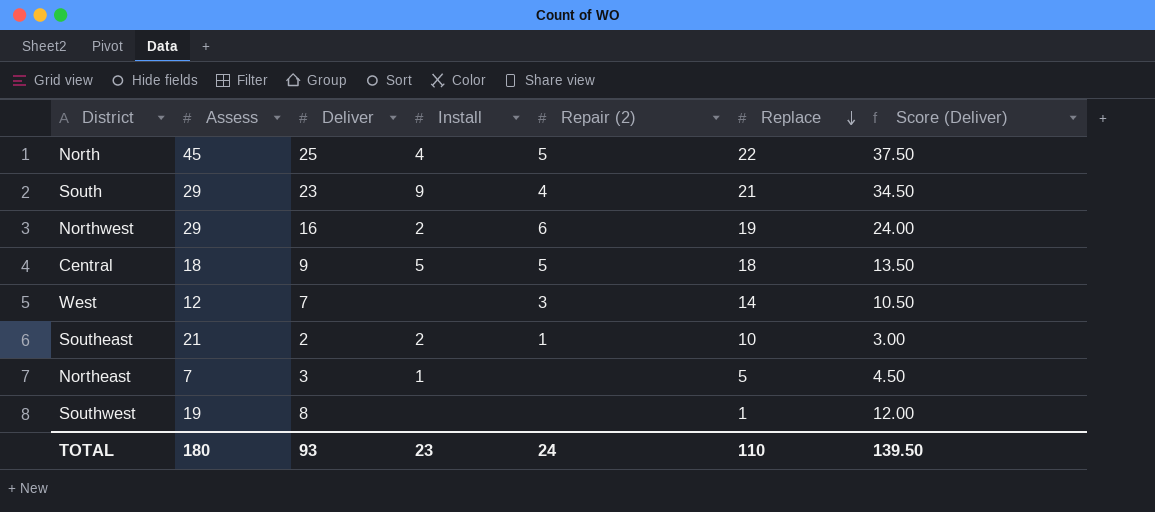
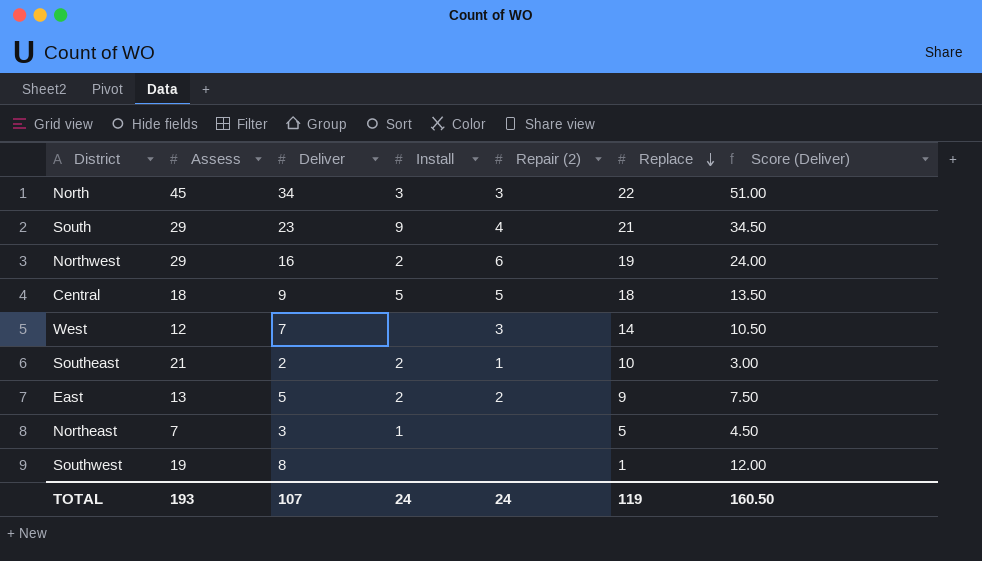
North | Deliver: 25 -> 34
North | Install: 4 -> 3
North | Repair (2): 5 -> 3
North | Score (Deliver): 37.50 -> 51.00
row East: none -> 13 | 5 | 2 | 2 | 9 | 7.50
TOTAL | Assess: 180 -> 193
TOTAL | Deliver: 93 -> 107
TOTAL | Install: 23 -> 24
TOTAL | Replace: 110 -> 119
TOTAL | Score (Deliver): 139.50 -> 160.50

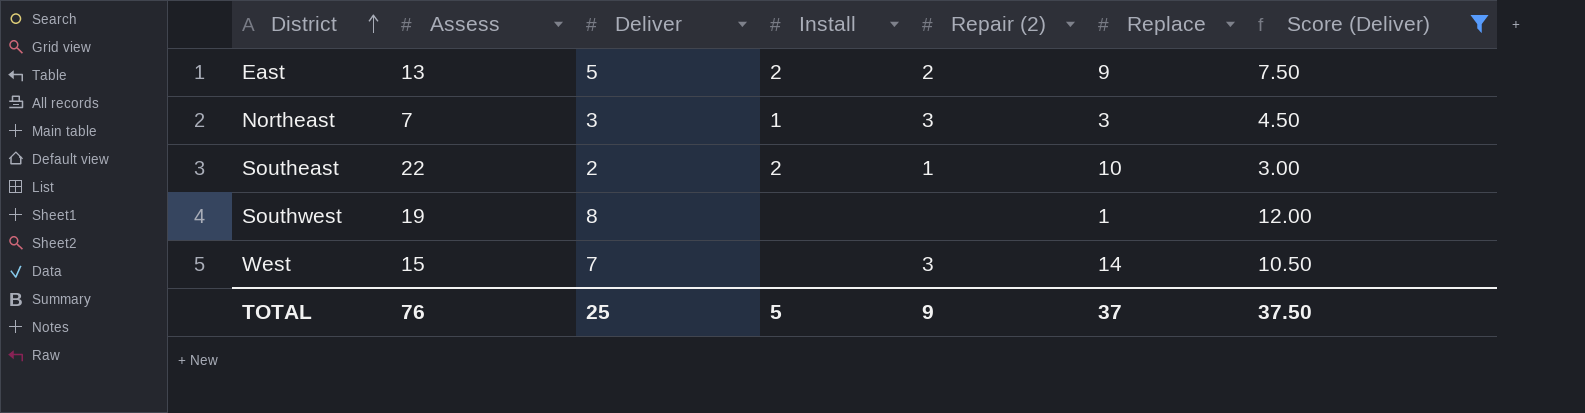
filter: none -> Score (Deliver) <= 12.00
row order: Replace descending -> District ascending
Northeast | Repair (2): none -> 3
Northeast | Replace: 5 -> 3
Southeast | Assess: 21 -> 22
West | Assess: 12 -> 15
TOTAL | Assess: 193 -> 76
TOTAL | Deliver: 107 -> 25
TOTAL | Install: 24 -> 5
TOTAL | Repair (2): 24 -> 9
TOTAL | Replace: 119 -> 37
TOTAL | Score (Deliver): 160.50 -> 37.50

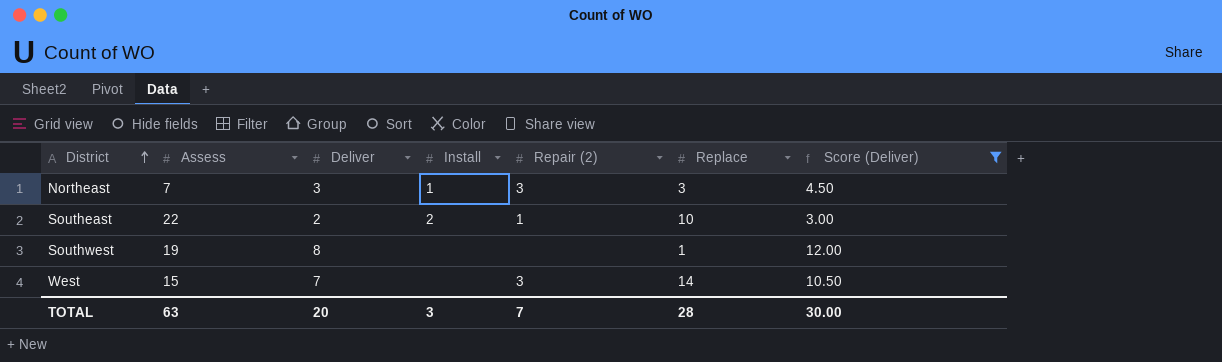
row East: 13 | 5 | 2 | 2 | 9 | 7.50 -> none
TOTAL | Assess: 76 -> 63
TOTAL | Deliver: 25 -> 20
TOTAL | Install: 5 -> 3
TOTAL | Repair (2): 9 -> 7
TOTAL | Replace: 37 -> 28
TOTAL | Score (Deliver): 37.50 -> 30.00

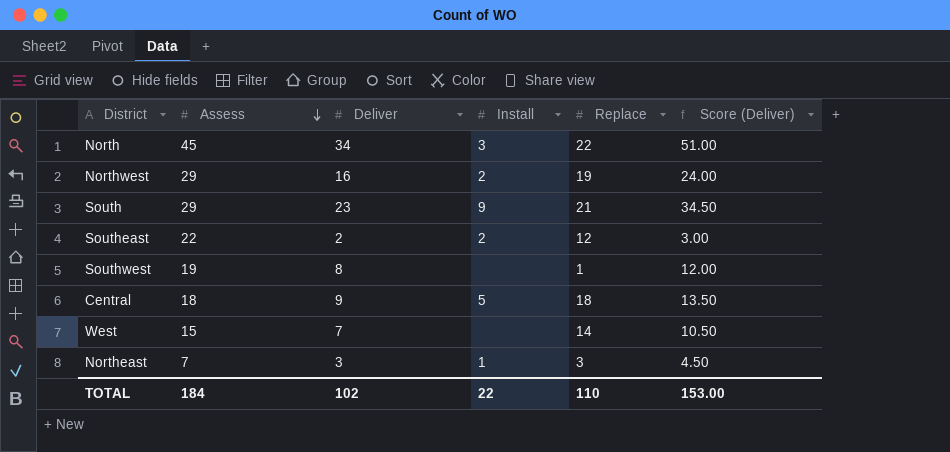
filter: Score (Deliver) <= 12.00 -> none
row order: District ascending -> Assess descending
column Repair (2) | position: 5 -> none
Southeast | Replace: 10 -> 12
TOTAL | Assess: 63 -> 184
TOTAL | Deliver: 20 -> 102
TOTAL | Install: 3 -> 22
TOTAL | Replace: 28 -> 110
TOTAL | Score (Deliver): 30.00 -> 153.00

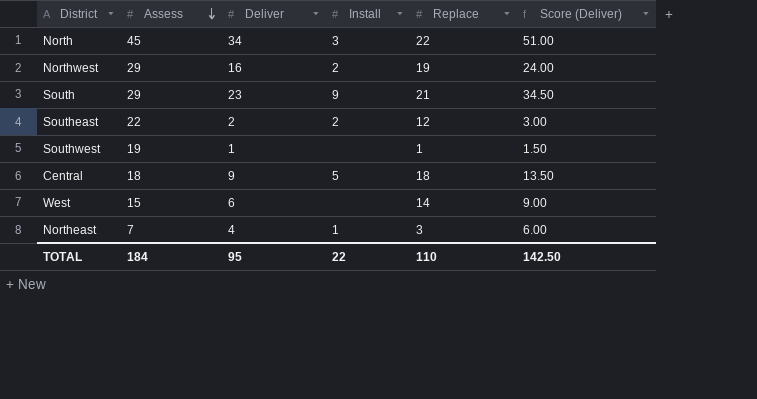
Southwest | Deliver: 8 -> 1
Southwest | Score (Deliver): 12.00 -> 1.50
West | Deliver: 7 -> 6
West | Score (Deliver): 10.50 -> 9.00
Northeast | Deliver: 3 -> 4
Northeast | Score (Deliver): 4.50 -> 6.00
TOTAL | Deliver: 102 -> 95
TOTAL | Score (Deliver): 153.00 -> 142.50

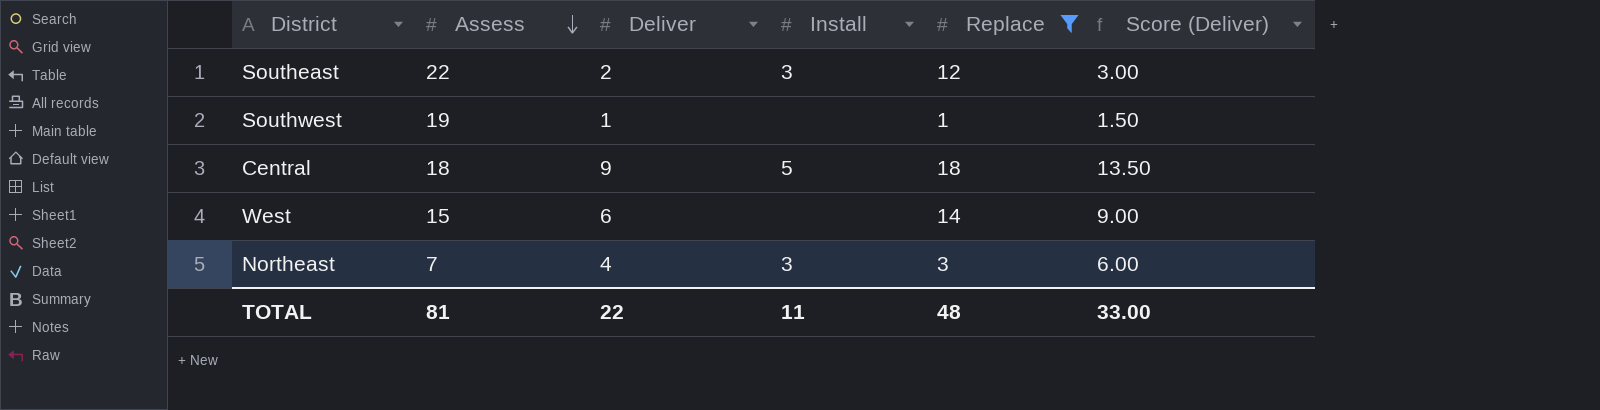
filter: none -> Replace <= 18
Southeast | Install: 2 -> 3
Northeast | Install: 1 -> 3
TOTAL | Assess: 184 -> 81
TOTAL | Deliver: 95 -> 22
TOTAL | Install: 22 -> 11
TOTAL | Replace: 110 -> 48
TOTAL | Score (Deliver): 142.50 -> 33.00

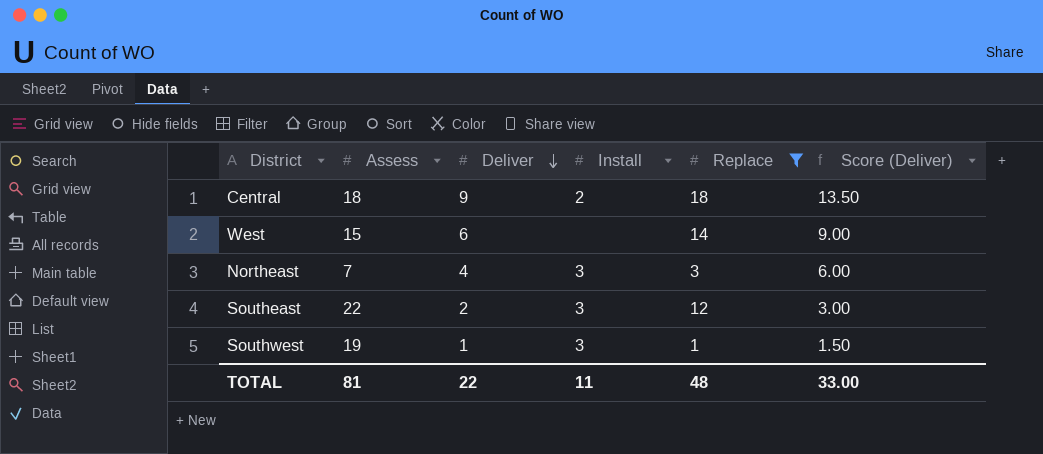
row order: Assess descending -> Deliver descending
Central | Install: 5 -> 2
Southwest | Install: none -> 3

